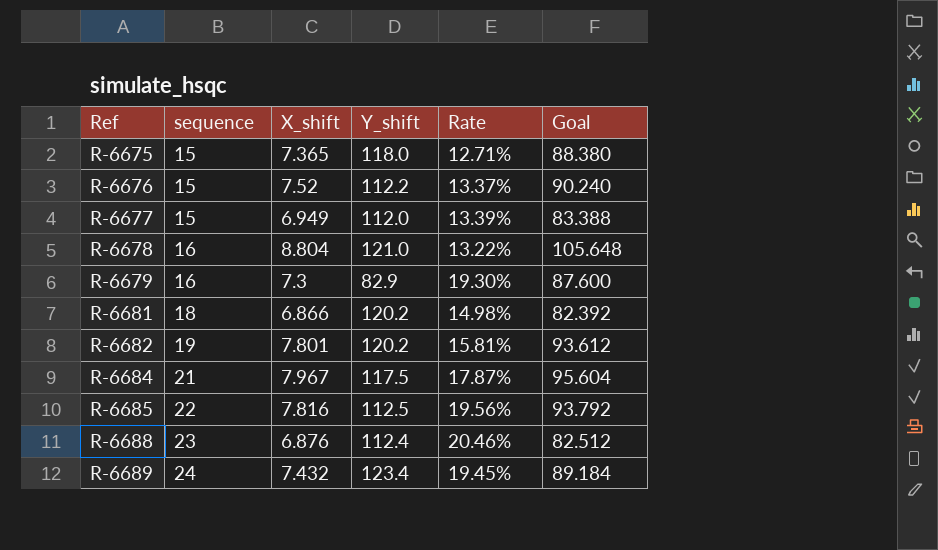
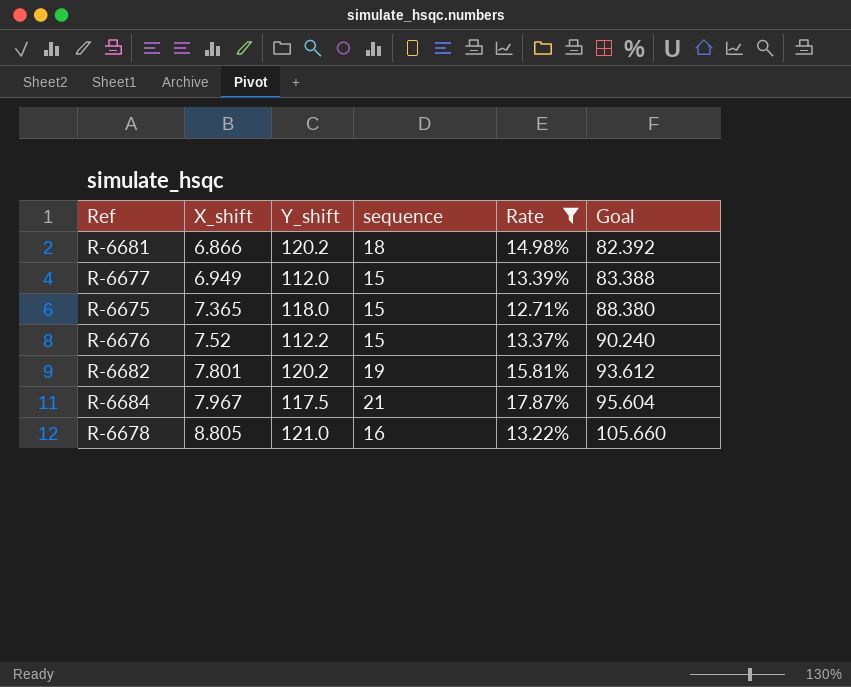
filter: none -> Rate <= 17.87%
row order: Ref ascending -> X_shift ascending
column sequence | position: 2 -> 4
R-6678 | X_shift: 8.804 -> 8.805
R-6678 | Goal: 105.648 -> 105.660

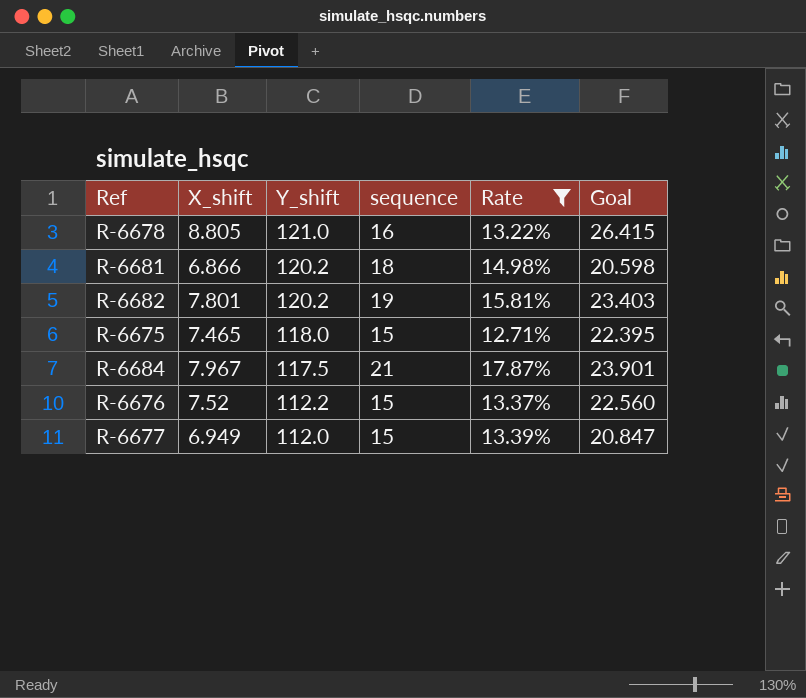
row order: X_shift ascending -> Y_shift descending
column Goal | formula: [X_shift] * 12 -> [X_shift] * 3
R-6675 | X_shift: 7.365 -> 7.465

